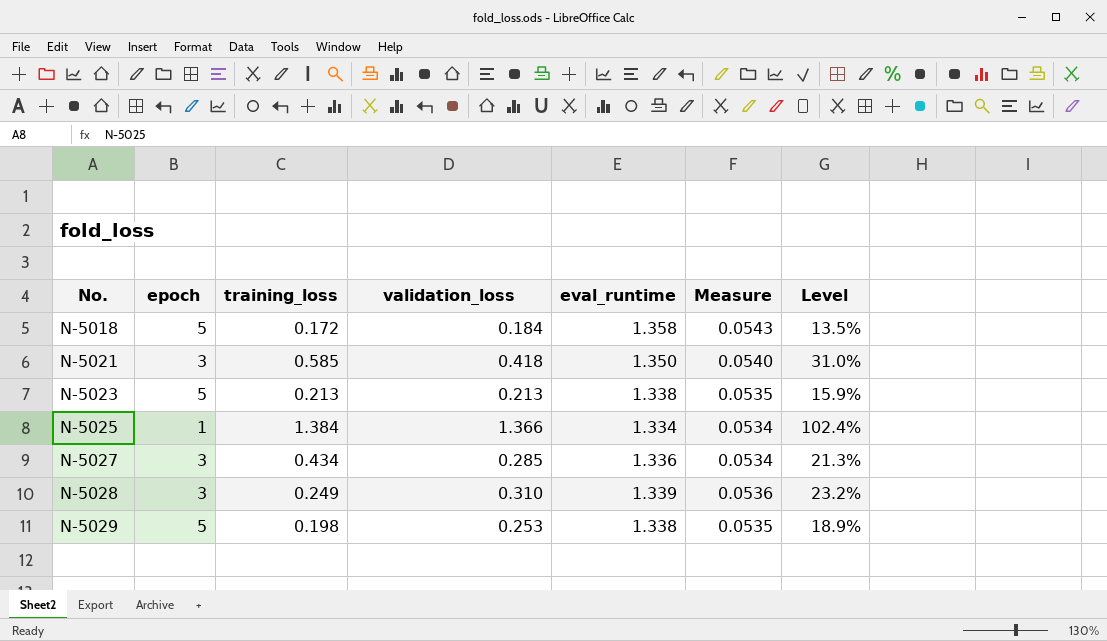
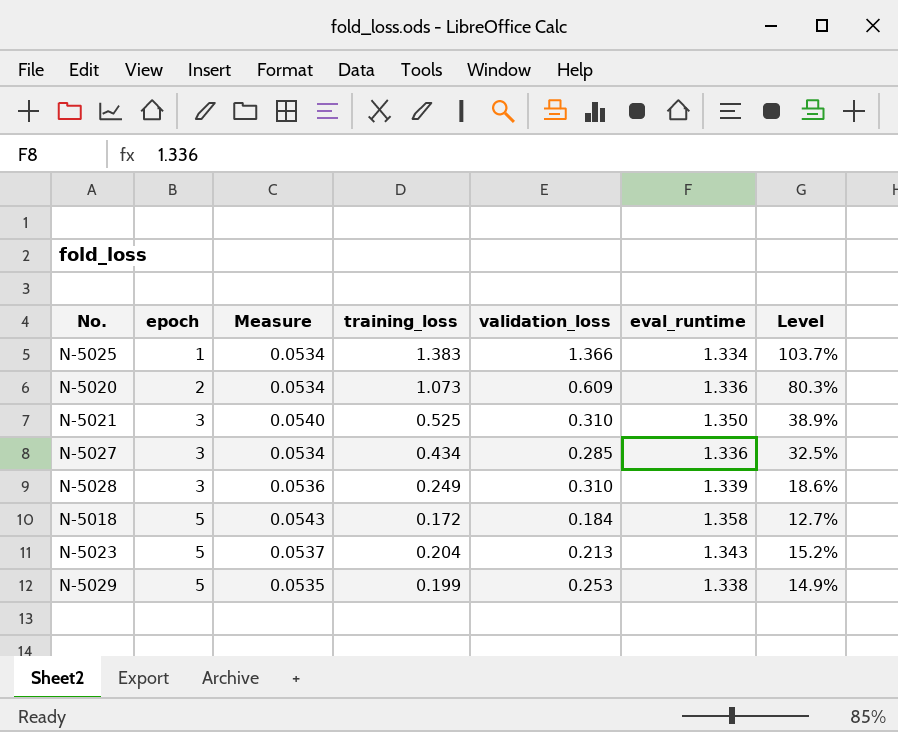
row order: No. ascending -> epoch ascending
column Measure | position: 6 -> 3
column Level | formula: [validation_loss] / [eval_runtime] -> [training_loss] / [eval_runtime]
N-5025 | training_loss: 1.384 -> 1.383
row N-5020: none -> 2 | 0.0534 | 1.073 | 0.609 | 1.336 | 80.3%
N-5021 | training_loss: 0.585 -> 0.525
N-5021 | validation_loss: 0.418 -> 0.310
N-5023 | Measure: 0.0535 -> 0.0537
N-5023 | training_loss: 0.213 -> 0.204
N-5023 | eval_runtime: 1.338 -> 1.343
N-5029 | training_loss: 0.198 -> 0.199

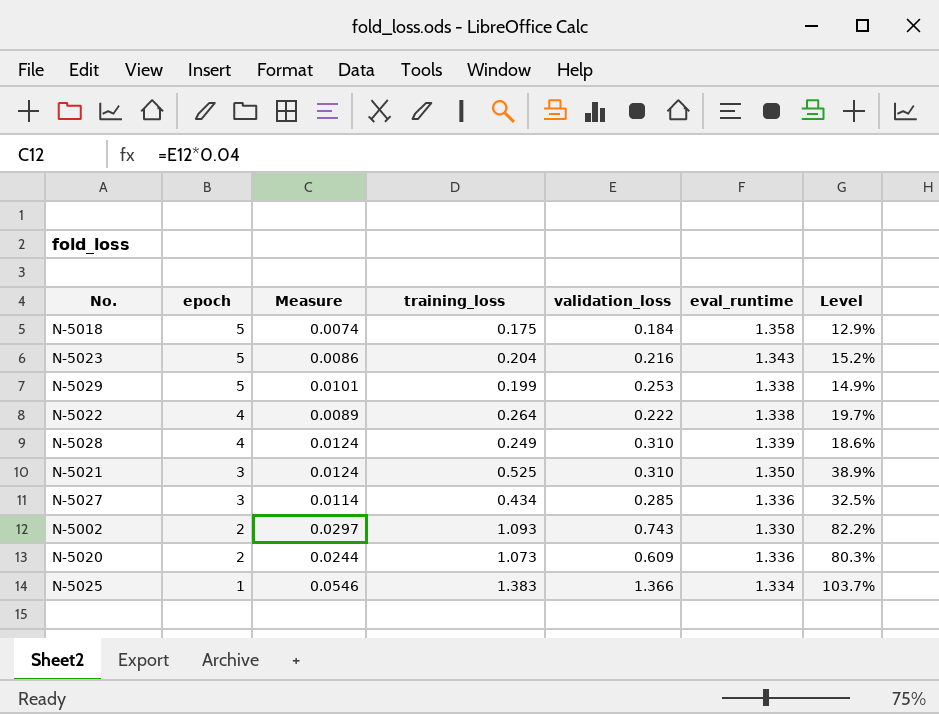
row order: epoch ascending -> epoch descending
column Measure | formula: [eval_runtime] * 0.04 -> [validation_loss] * 0.04
N-5018 | training_loss: 0.172 -> 0.175
N-5018 | Level: 12.7% -> 12.9%
N-5023 | validation_loss: 0.213 -> 0.216
row N-5022: none -> 4 | 0.0089 | 0.264 | 0.222 | 1.338 | 19.7%
N-5028 | epoch: 3 -> 4
row N-5002: none -> 2 | 0.0297 | 1.093 | 0.743 | 1.330 | 82.2%

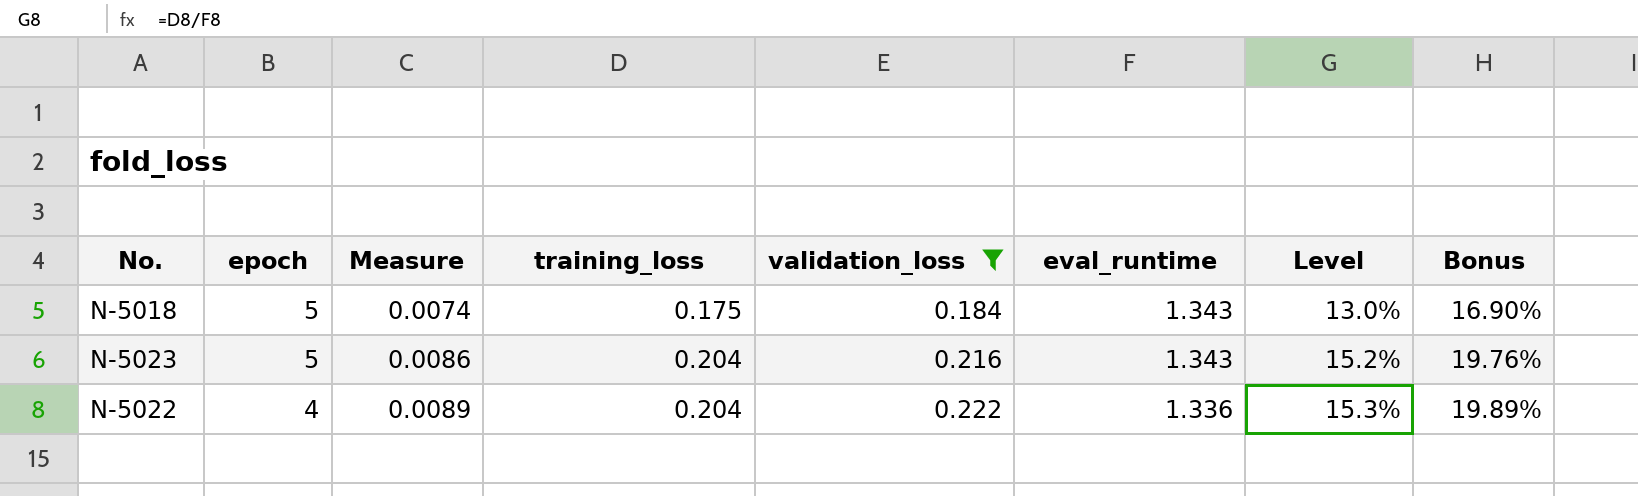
filter: none -> validation_loss <= 0.222
column Bonus | formula: none -> [Level] * 1.3
N-5018 | eval_runtime: 1.358 -> 1.343
N-5018 | Level: 12.9% -> 13.0%
N-5022 | training_loss: 0.264 -> 0.204
N-5022 | eval_runtime: 1.338 -> 1.336
N-5022 | Level: 19.7% -> 15.3%

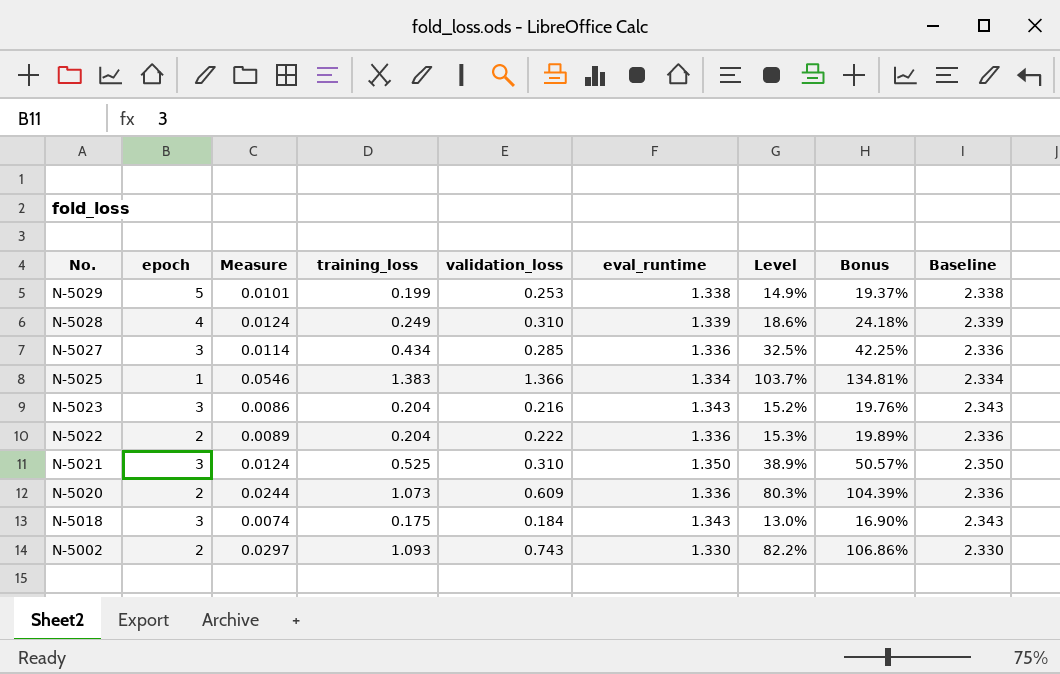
filter: validation_loss <= 0.222 -> none
row order: epoch descending -> No. descending
column Baseline | formula: none -> [eval_runtime] + 1
N-5023 | epoch: 5 -> 3
N-5022 | epoch: 4 -> 2
N-5018 | epoch: 5 -> 3

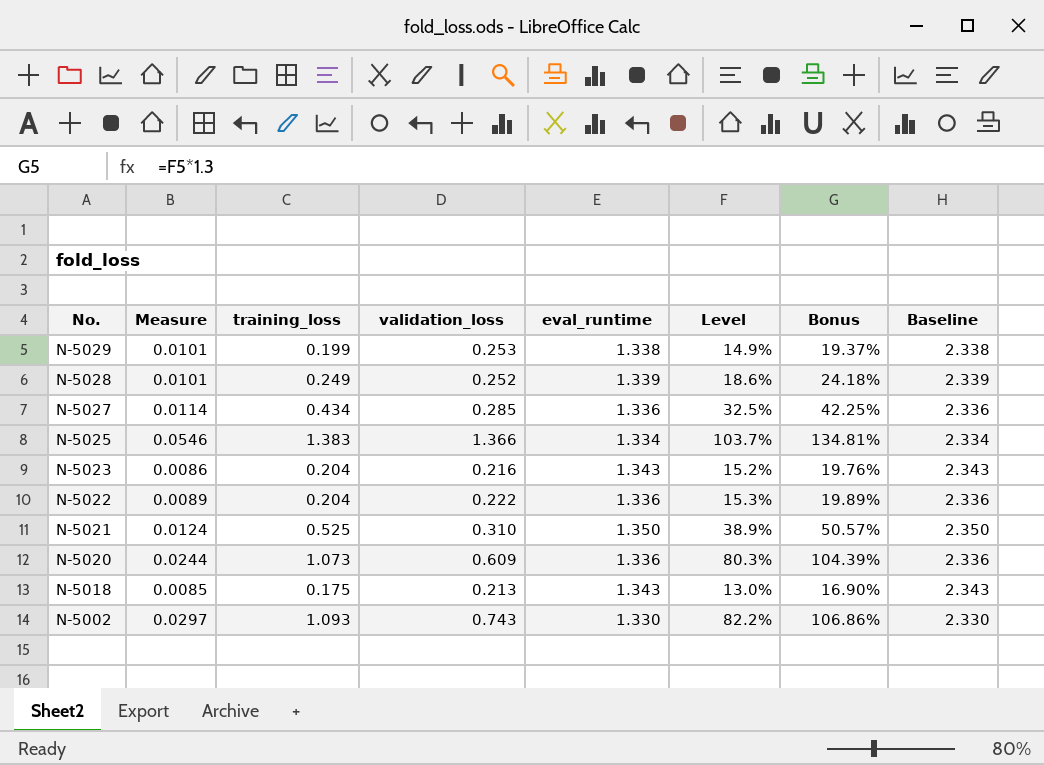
column epoch | position: 2 -> none
N-5028 | Measure: 0.0124 -> 0.0101
N-5028 | validation_loss: 0.310 -> 0.252
N-5018 | Measure: 0.0074 -> 0.0085
N-5018 | validation_loss: 0.184 -> 0.213

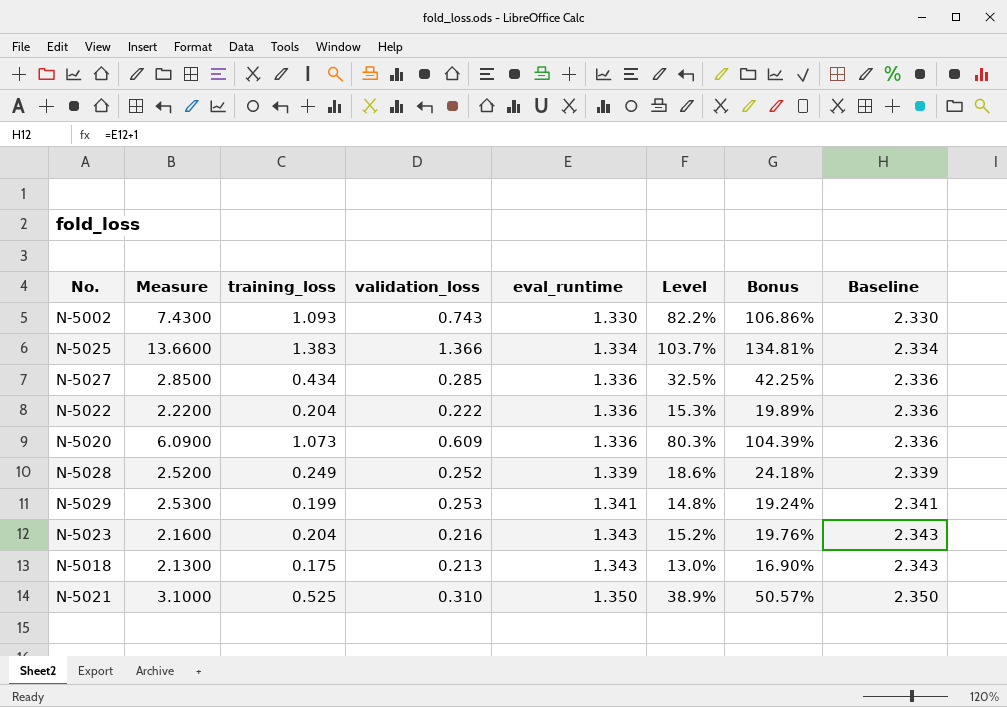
row order: No. descending -> eval_runtime ascending
column Measure | formula: [validation_loss] * 0.04 -> [validation_loss] * 10
N-5029 | eval_runtime: 1.338 -> 1.341
N-5029 | Level: 14.9% -> 14.8%
N-5029 | Bonus: 19.37% -> 19.24%
N-5029 | Baseline: 2.338 -> 2.341

